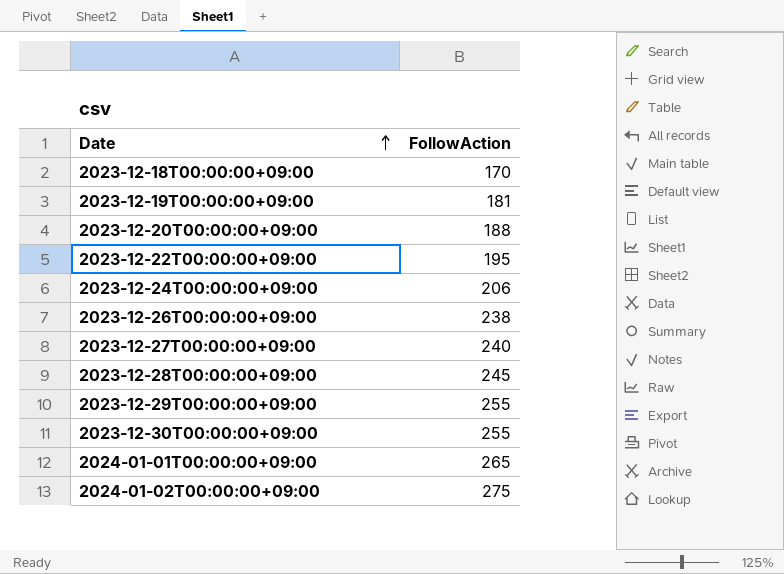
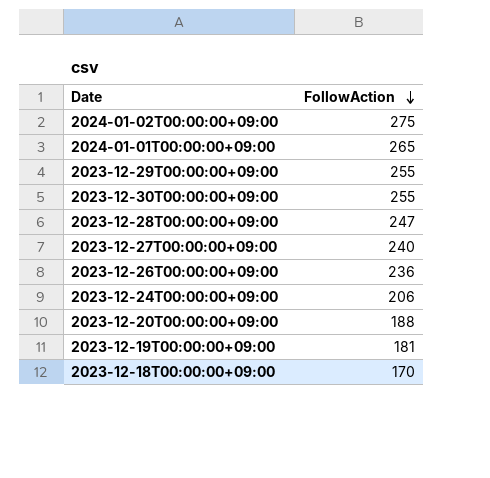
row order: Date ascending -> FollowAction descending
row 2023-12-22T00:00:00+09:00: 195 -> none
2023-12-28T00:00:00+09:00 | FollowAction: 245 -> 247
2023-12-26T00:00:00+09:00 | FollowAction: 238 -> 236

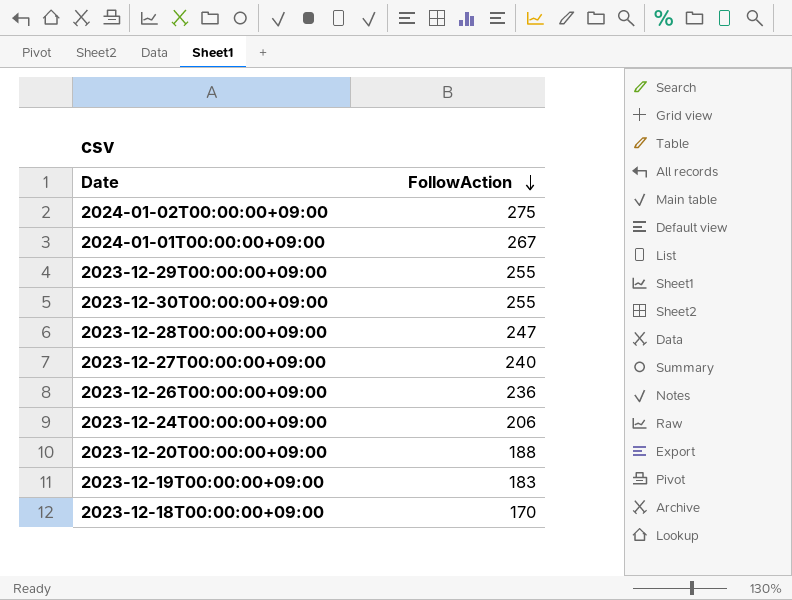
2024-01-01T00:00:00+09:00 | FollowAction: 265 -> 267
2023-12-19T00:00:00+09:00 | FollowAction: 181 -> 183

